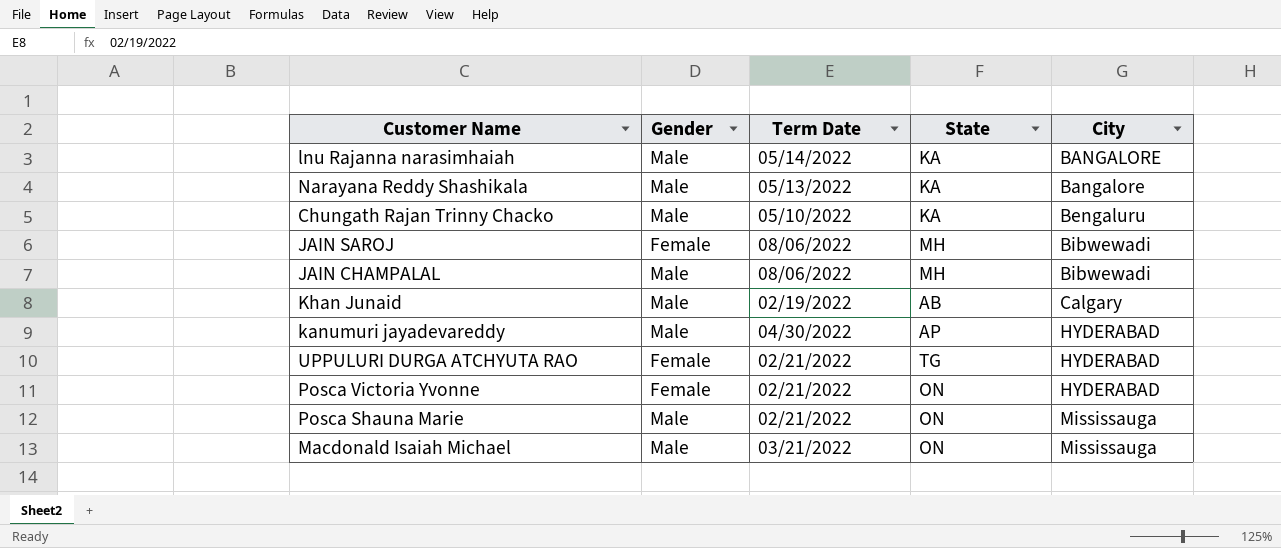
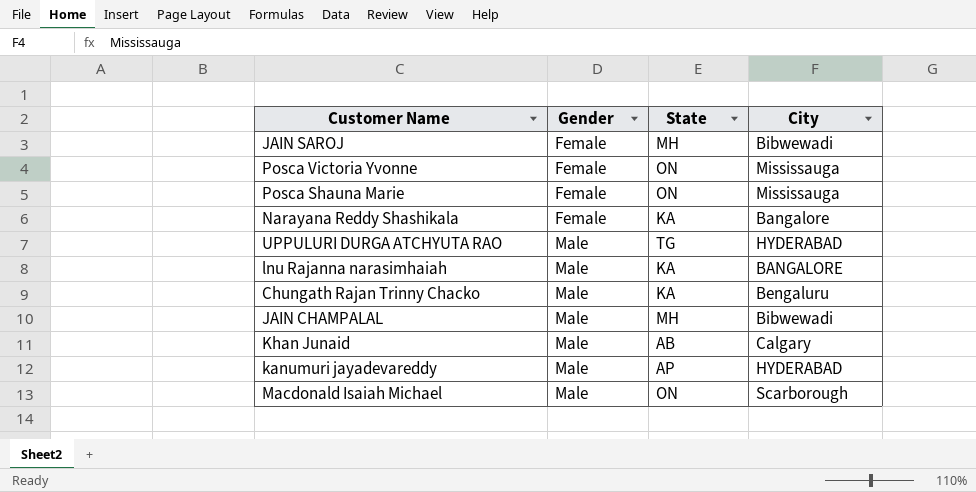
row order: City ascending -> Gender ascending
column Term Date | position: 3 -> none
Posca Victoria Yvonne | City: HYDERABAD -> Mississauga
Posca Shauna Marie | Gender: Male -> Female
Narayana Reddy Shashikala | Gender: Male -> Female
UPPULURI DURGA ATCHYUTA RAO | Gender: Female -> Male
Macdonald Isaiah Michael | City: Mississauga -> Scarborough

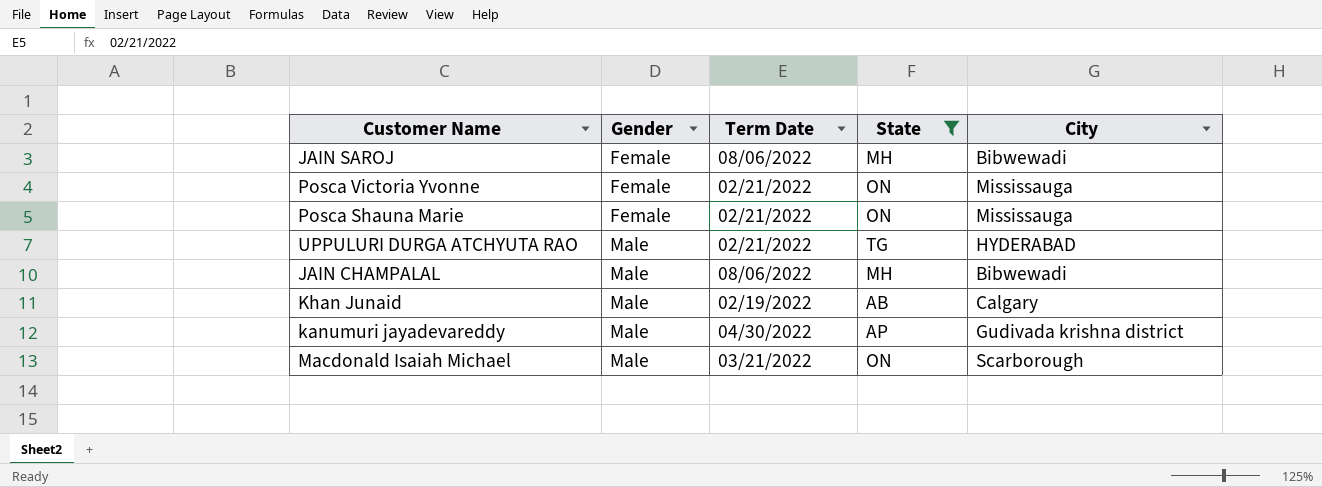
filter: none -> State != KA
column Term Date | position: none -> 3
kanumuri jayadevareddy | City: HYDERABAD -> Gudivada krishna district

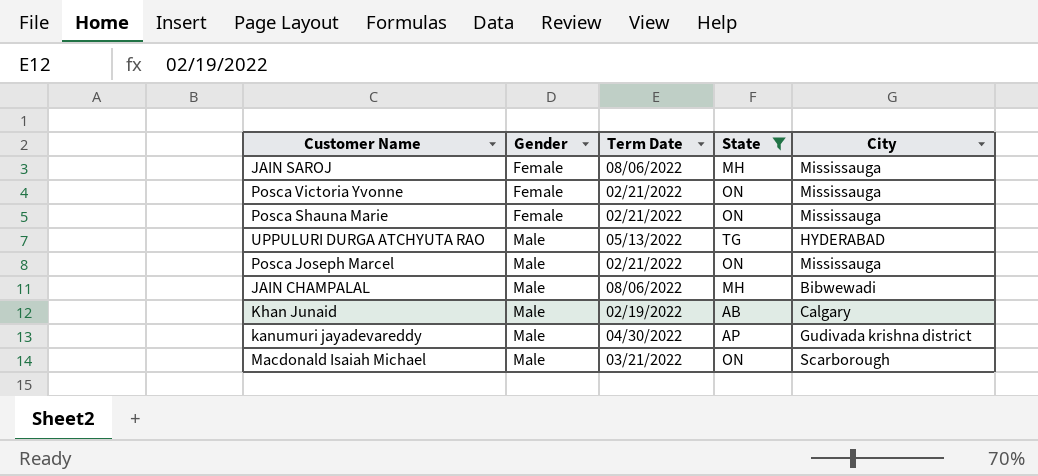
JAIN SAROJ | City: Bibwewadi -> Mississauga
UPPULURI DURGA ATCHYUTA RAO | Term Date: 02/21/2022 -> 05/13/2022
row Posca Joseph Marcel: none -> Male | 02/21/2022 | ON | Mississauga

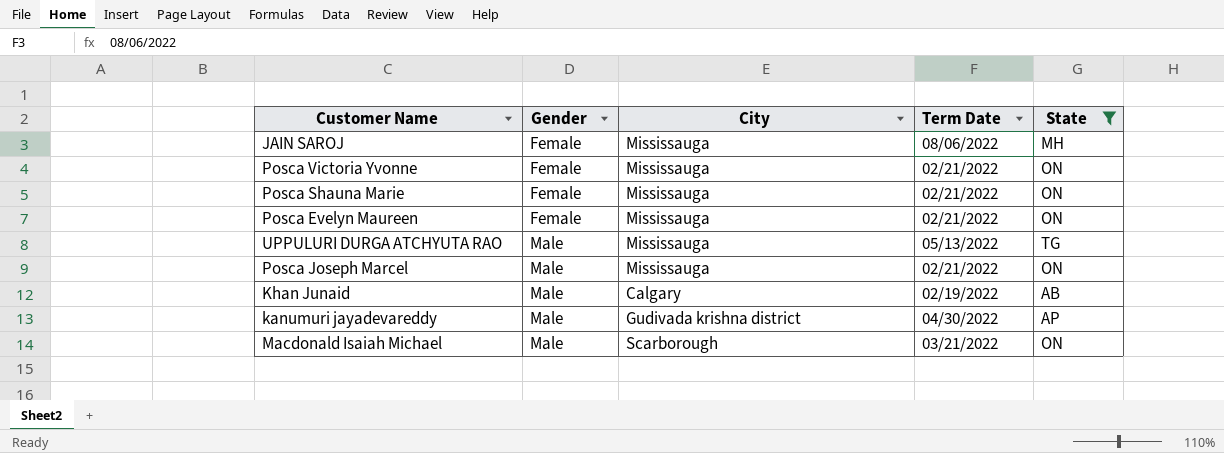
column City | position: 5 -> 3
row JAIN CHAMPALAL: Male | 08/06/2022 | MH | Bibwewadi -> none
row Posca Evelyn Maureen: none -> Female | Mississauga | 02/21/2022 | ON
UPPULURI DURGA ATCHYUTA RAO | City: HYDERABAD -> Mississauga

